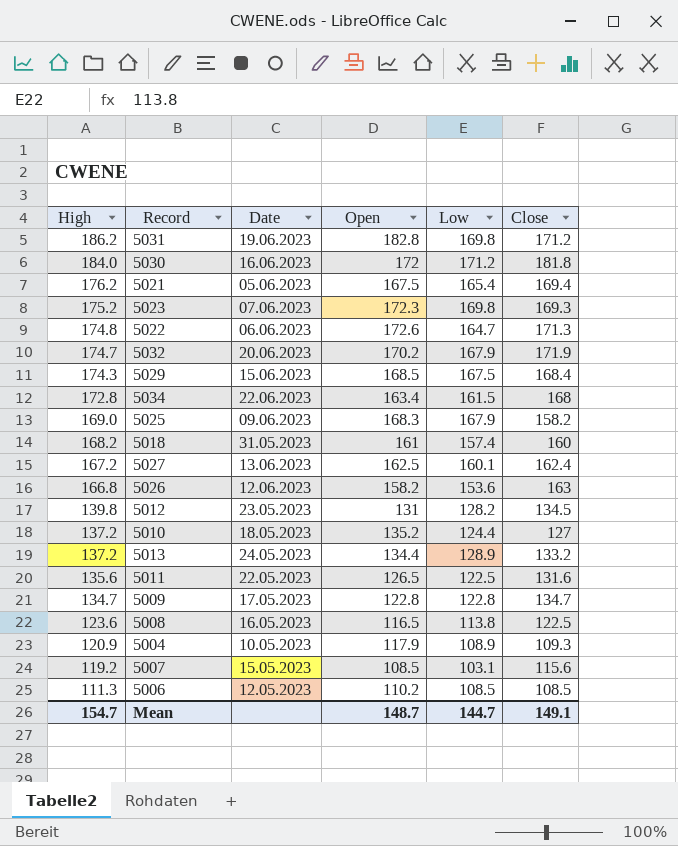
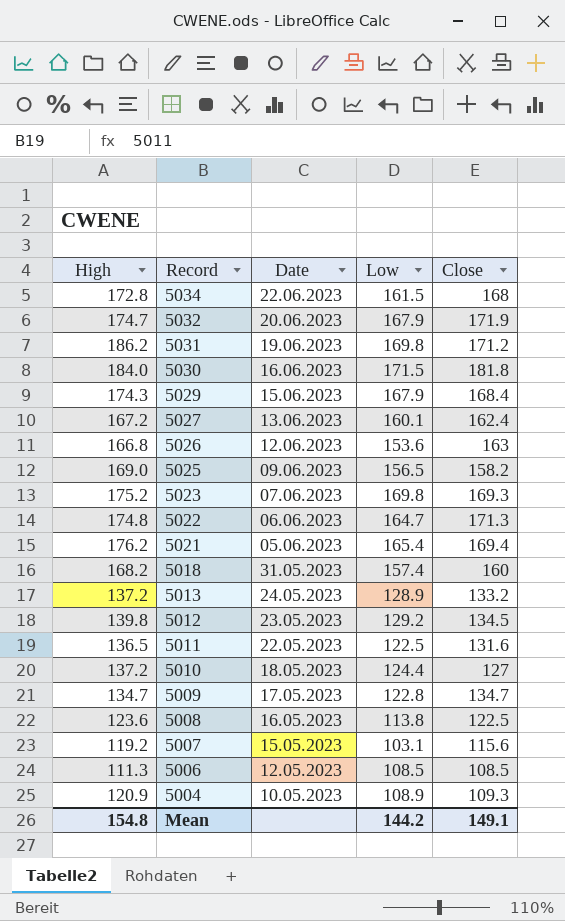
row order: High descending -> Record descending
column Open | position: 4 -> none
5030 | Low: 171.2 -> 171.5
5029 | Low: 167.5 -> 167.9
5025 | Low: 167.9 -> 156.5
5012 | Low: 128.2 -> 129.2
5011 | High: 135.6 -> 136.5
Mean | High: 154.7 -> 154.8
Mean | Low: 144.7 -> 144.2

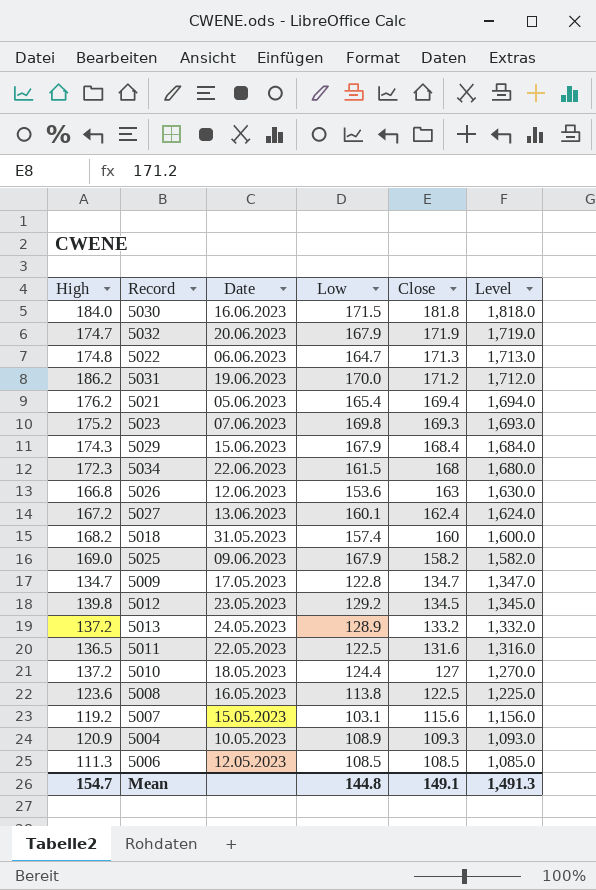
row order: Record descending -> Close descending
column Level | formula: none -> [Close] * 10
5031 | Low: 169.8 -> 170.0
5034 | High: 172.8 -> 172.3
5025 | Low: 156.5 -> 167.9
Mean | High: 154.8 -> 154.7
Mean | Low: 144.2 -> 144.8

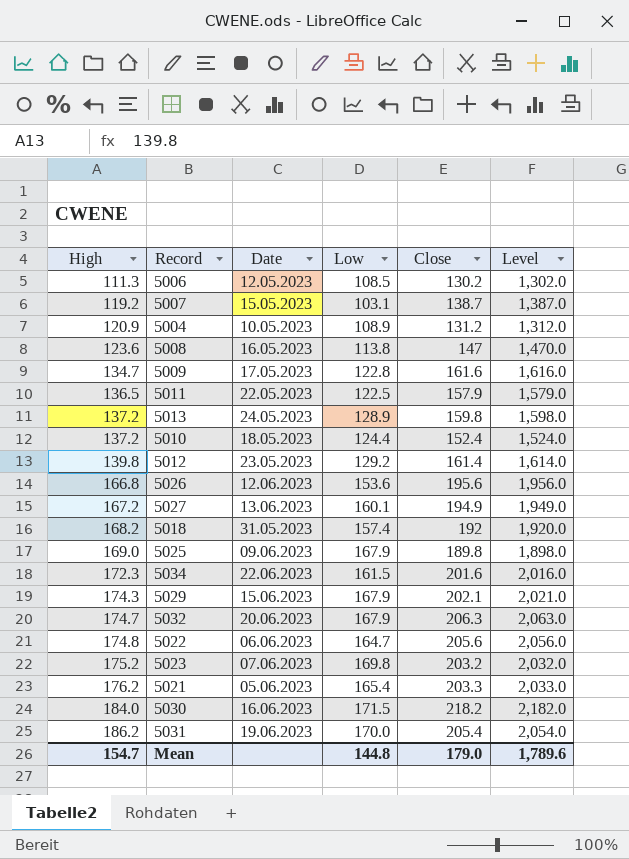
row order: Close descending -> High ascending
5006 | Close: 108.5 -> 130.2
5006 | Level: 1,085.0 -> 1,302.0
5007 | Close: 115.6 -> 138.7
5007 | Level: 1,156.0 -> 1,387.0
5004 | Close: 109.3 -> 131.2
5004 | Level: 1,093.0 -> 1,312.0
5008 | Close: 122.5 -> 147
5008 | Level: 1,225.0 -> 1,470.0
5009 | Close: 134.7 -> 161.6
5009 | Level: 1,347.0 -> 1,616.0
5011 | Close: 131.6 -> 157.9
5011 | Level: 1,316.0 -> 1,579.0
5013 | Close: 133.2 -> 159.8
5013 | Level: 1,332.0 -> 1,598.0
5010 | Close: 127 -> 152.4
5010 | Level: 1,270.0 -> 1,524.0
5012 | Close: 134.5 -> 161.4
5012 | Level: 1,345.0 -> 1,614.0
5026 | Close: 163 -> 195.6
5026 | Level: 1,630.0 -> 1,956.0
5027 | Close: 162.4 -> 194.9
5027 | Level: 1,624.0 -> 1,949.0
5018 | Close: 160 -> 192
5018 | Level: 1,600.0 -> 1,920.0
5025 | Close: 158.2 -> 189.8
5025 | Level: 1,582.0 -> 1,898.0
5034 | Close: 168 -> 201.6
5034 | Level: 1,680.0 -> 2,016.0
5029 | Close: 168.4 -> 202.1
5029 | Level: 1,684.0 -> 2,021.0
5032 | Close: 171.9 -> 206.3
5032 | Level: 1,719.0 -> 2,063.0
5022 | Close: 171.3 -> 205.6
5022 | Level: 1,713.0 -> 2,056.0
5023 | Close: 169.3 -> 203.2
5023 | Level: 1,693.0 -> 2,032.0
5021 | Close: 169.4 -> 203.3
5021 | Level: 1,694.0 -> 2,033.0
5030 | Close: 181.8 -> 218.2
5030 | Level: 1,818.0 -> 2,182.0
5031 | Close: 171.2 -> 205.4
5031 | Level: 1,712.0 -> 2,054.0
Mean | Close: 149.1 -> 179.0
Mean | Level: 1,491.3 -> 1,789.6

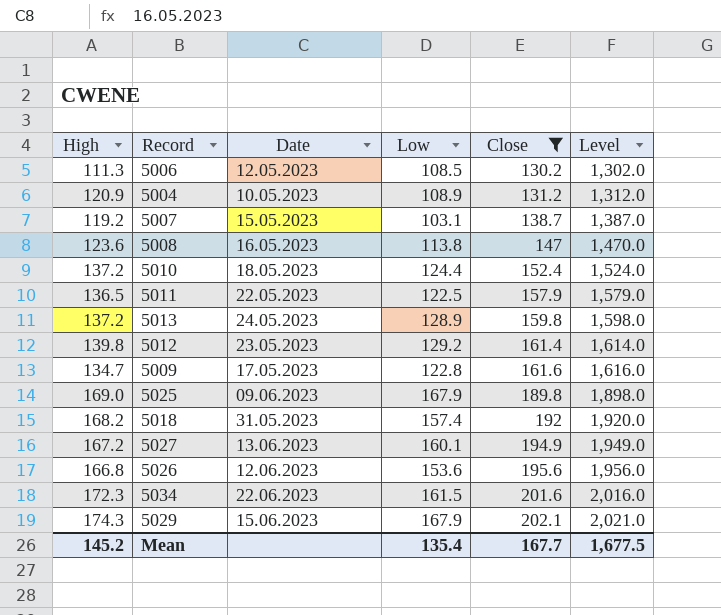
filter: none -> Close <= 202.1
row order: High ascending -> Close ascending
Mean | High: 154.7 -> 145.2
Mean | Low: 144.8 -> 135.4
Mean | Close: 179.0 -> 167.7
Mean | Level: 1,789.6 -> 1,677.5

